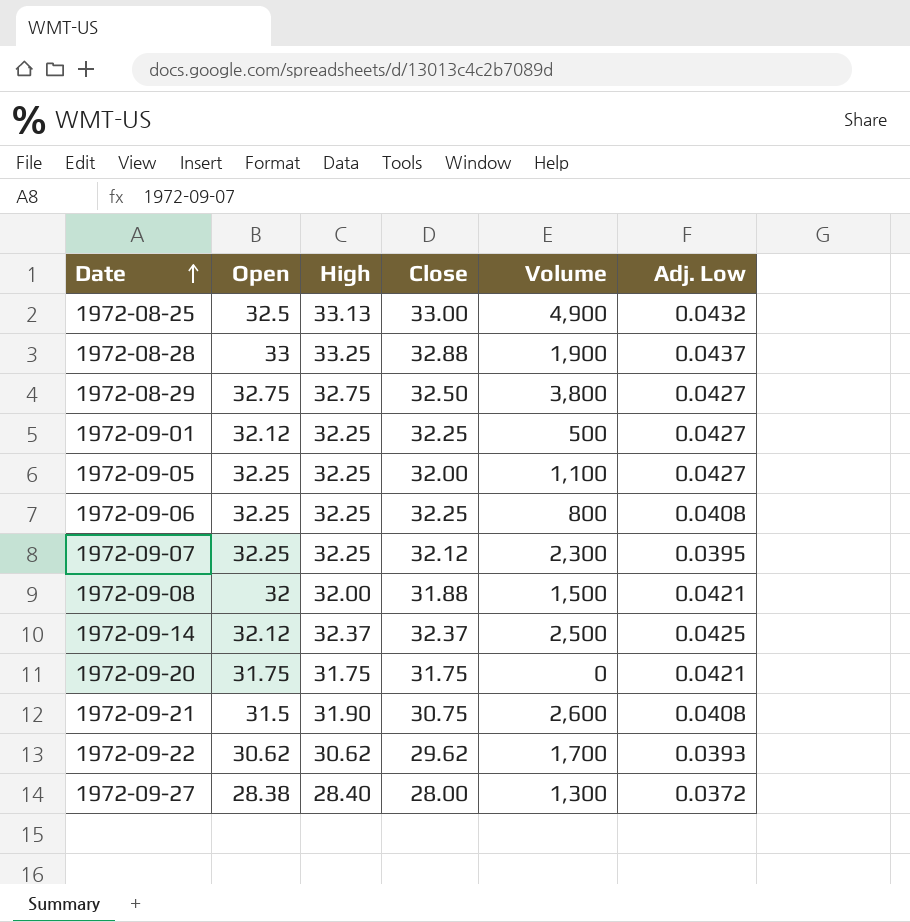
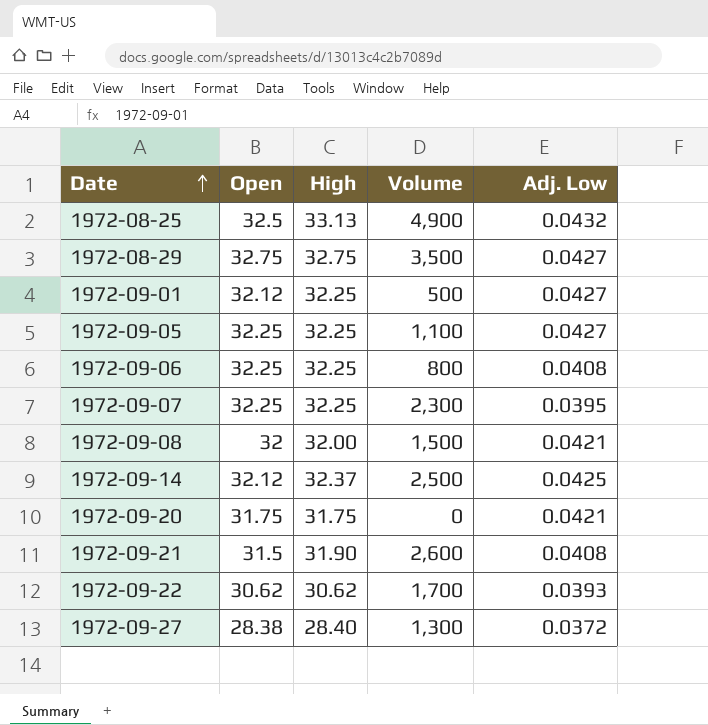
column Close | position: 4 -> none
row 1972-08-28: 33 | 33.25 | 32.88 | 1,900 | 0.0437 -> none
1972-08-29 | Volume: 3,800 -> 3,500

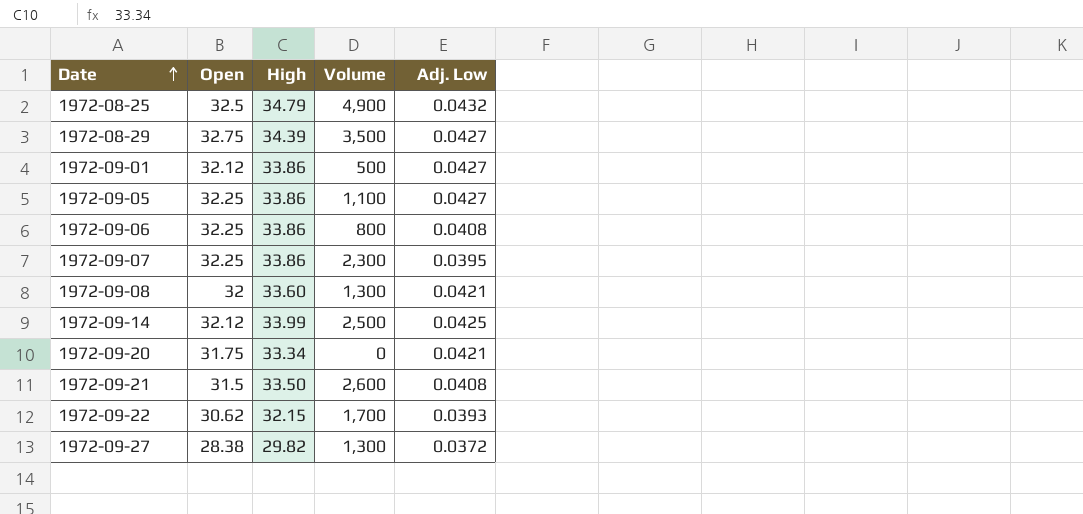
1972-08-25 | High: 33.13 -> 34.79
1972-08-29 | High: 32.75 -> 34.39
1972-09-01 | High: 32.25 -> 33.86
1972-09-05 | High: 32.25 -> 33.86
1972-09-06 | High: 32.25 -> 33.86
1972-09-07 | High: 32.25 -> 33.86
1972-09-08 | High: 32.00 -> 33.60
1972-09-08 | Volume: 1,500 -> 1,300
1972-09-14 | High: 32.37 -> 33.99
1972-09-20 | High: 31.75 -> 33.34
1972-09-21 | High: 31.90 -> 33.50
1972-09-22 | High: 30.62 -> 32.15
1972-09-27 | High: 28.40 -> 29.82

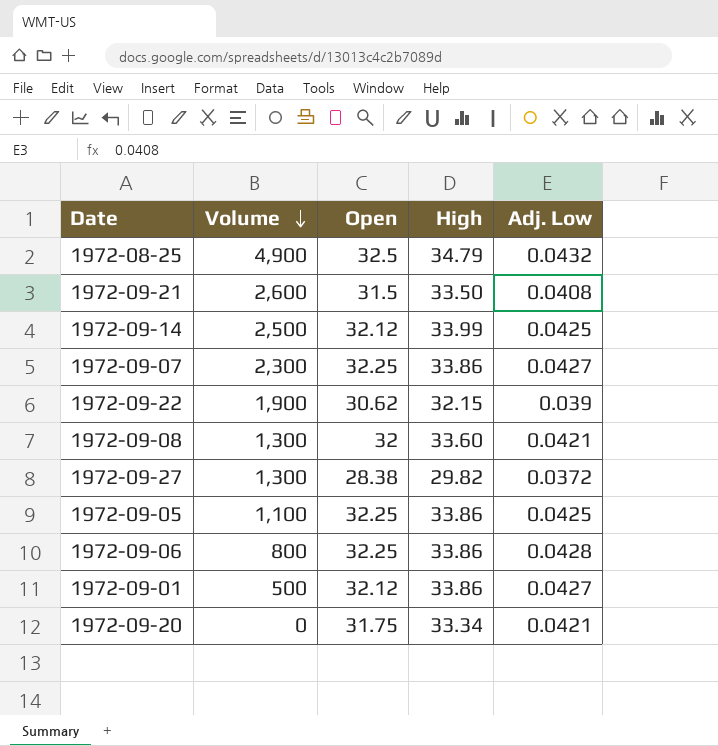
row order: Date ascending -> Volume descending
column Volume | position: 4 -> 2
row 1972-08-29: 32.75 | 34.39 | 3,500 | 0.0427 -> none
1972-09-07 | Adj. Low: 0.0395 -> 0.0427
1972-09-22 | Volume: 1,700 -> 1,900
1972-09-22 | Adj. Low: 0.0393 -> 0.039
1972-09-05 | Adj. Low: 0.0427 -> 0.0425
1972-09-06 | Adj. Low: 0.0408 -> 0.0428

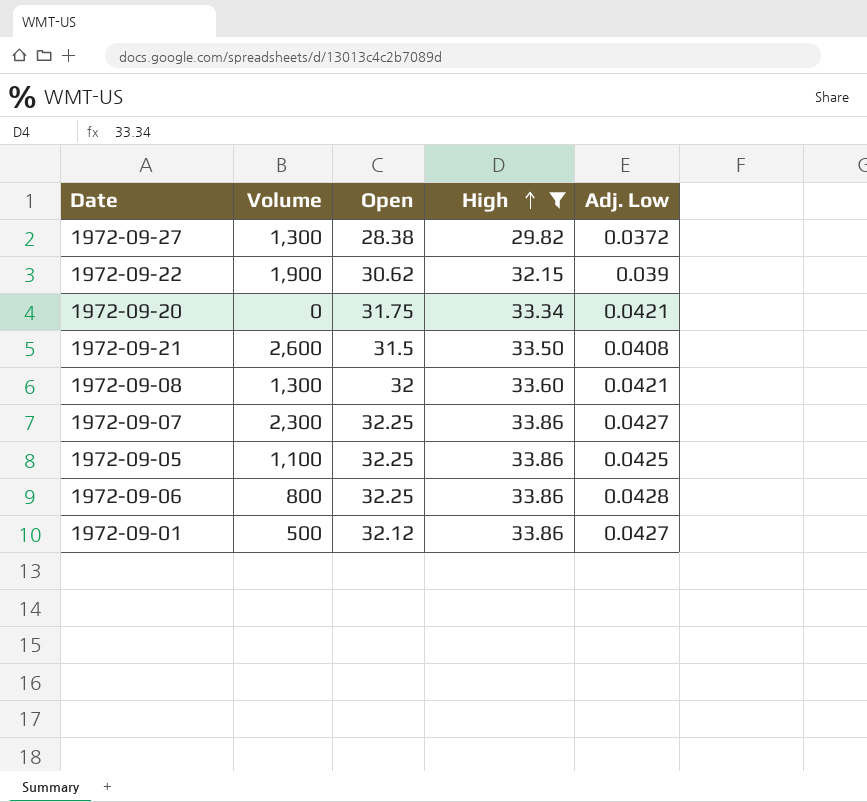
filter: none -> High <= 33.86
row order: Volume descending -> High ascending

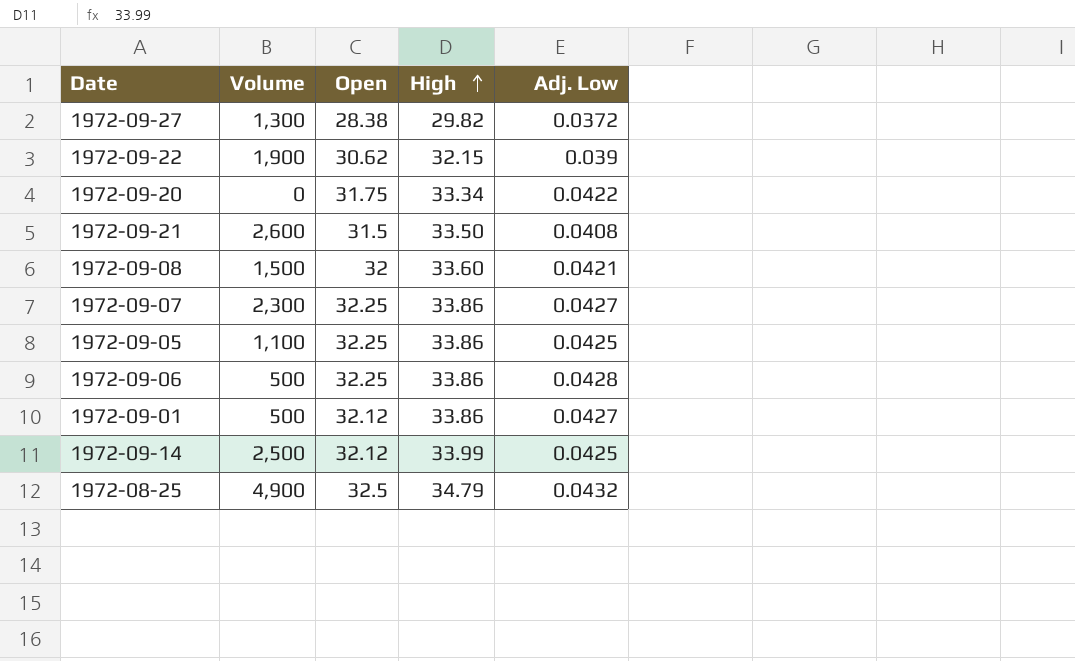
filter: High <= 33.86 -> none
1972-09-20 | Adj. Low: 0.0421 -> 0.0422
1972-09-08 | Volume: 1,300 -> 1,500
1972-09-06 | Volume: 800 -> 500

